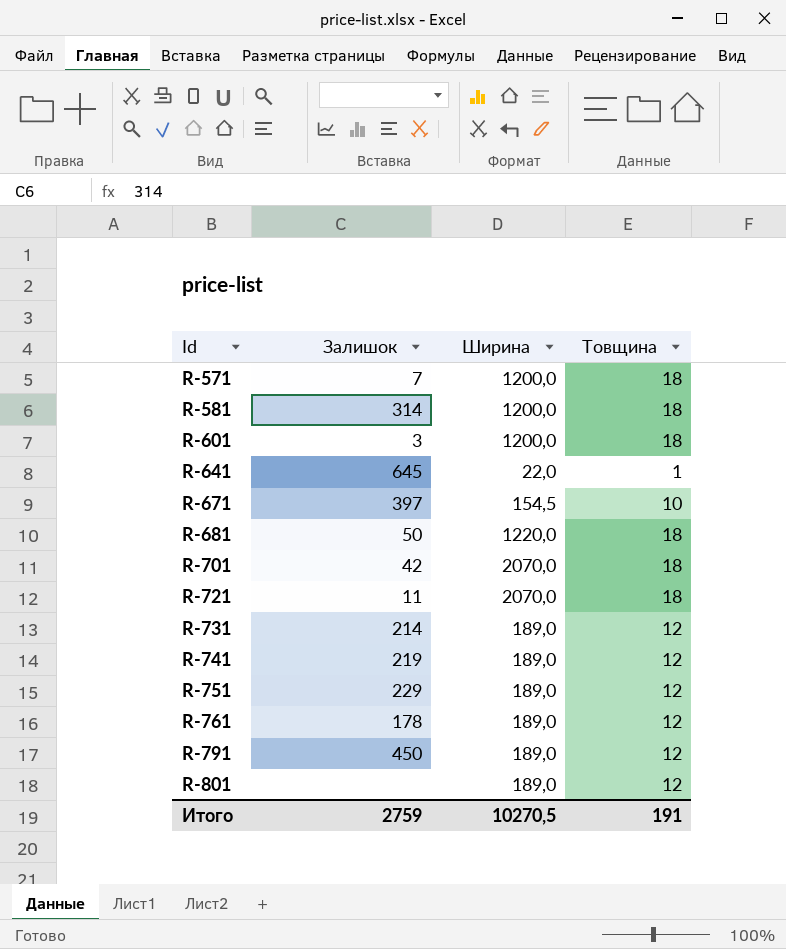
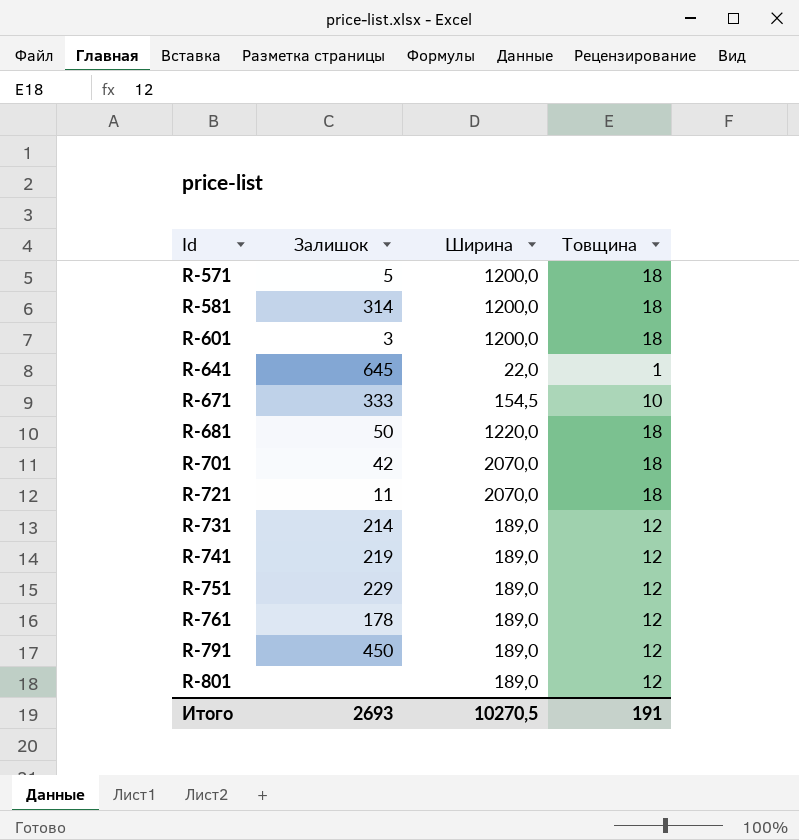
R-571 | Залишок: 7 -> 5
R-671 | Залишок: 397 -> 333
Итого | Залишок: 2759 -> 2693

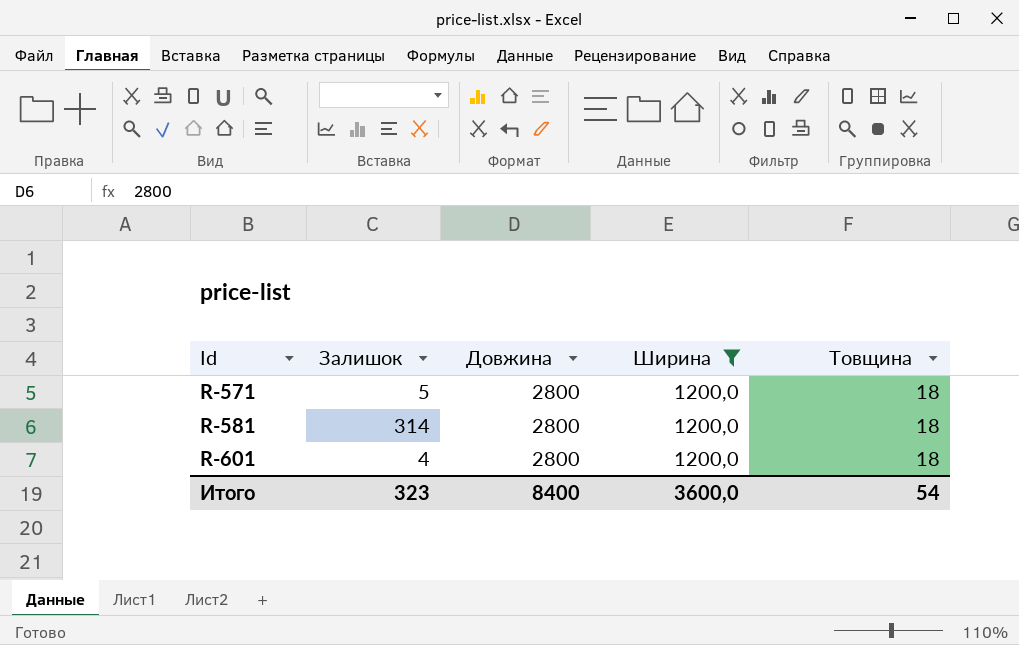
filter: none -> Ширина = 1200,0
column Довжина | position: none -> 3
R-601 | Залишок: 3 -> 4
Итого | Залишок: 2693 -> 323
Итого | Ширина: 10270,5 -> 3600,0
Итого | Товщина: 191 -> 54

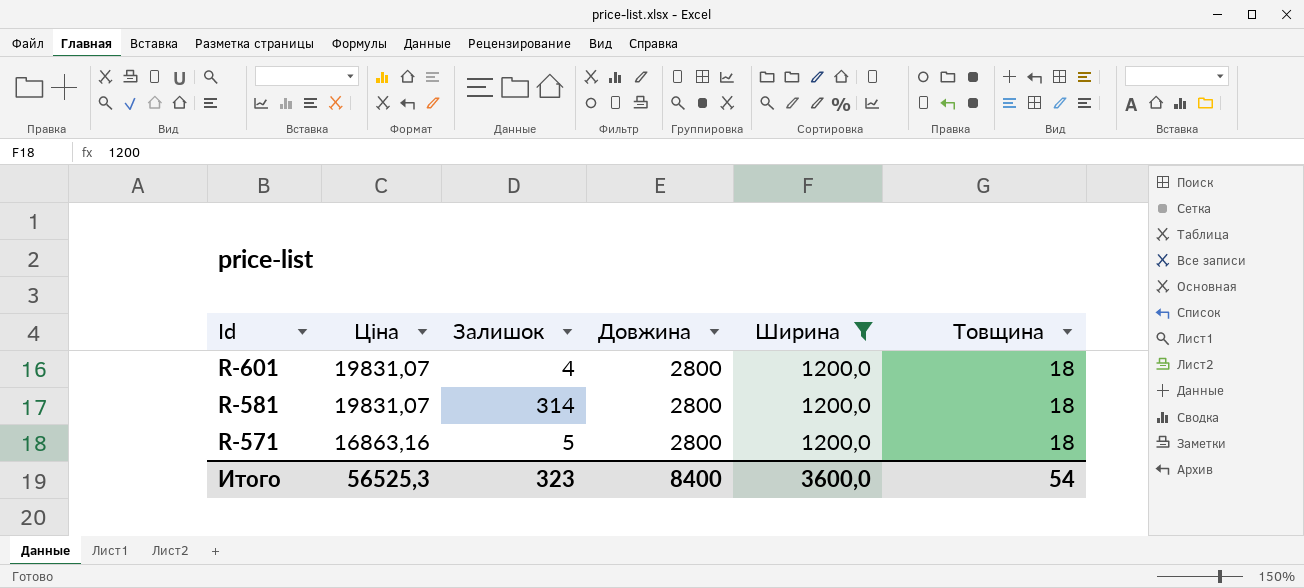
row order: Id ascending -> Id descending
column Ціна | position: none -> 2

